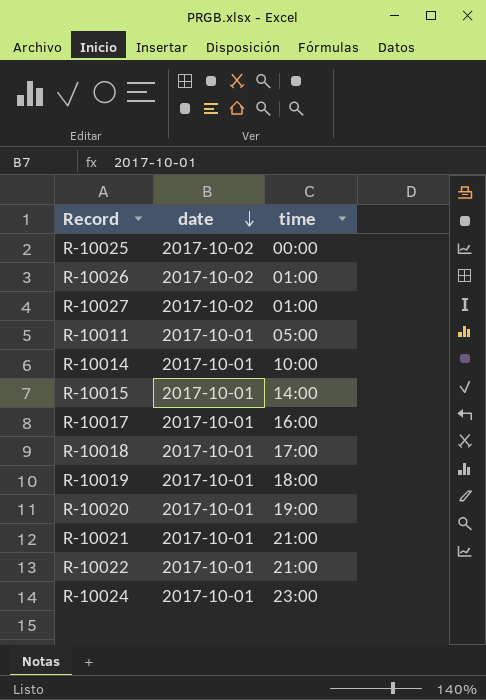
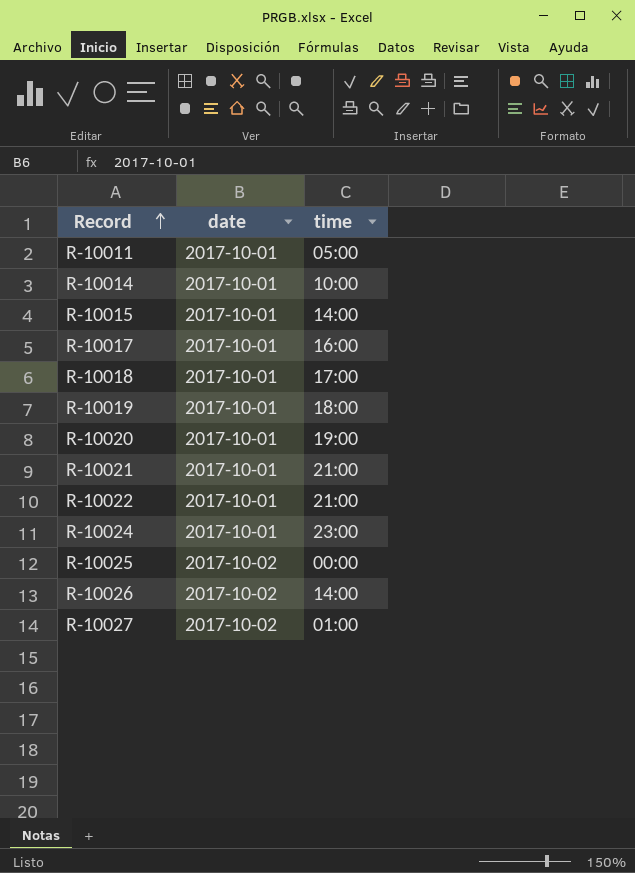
row order: date descending -> Record ascending
R-10026 | time: 01:00 -> 14:00

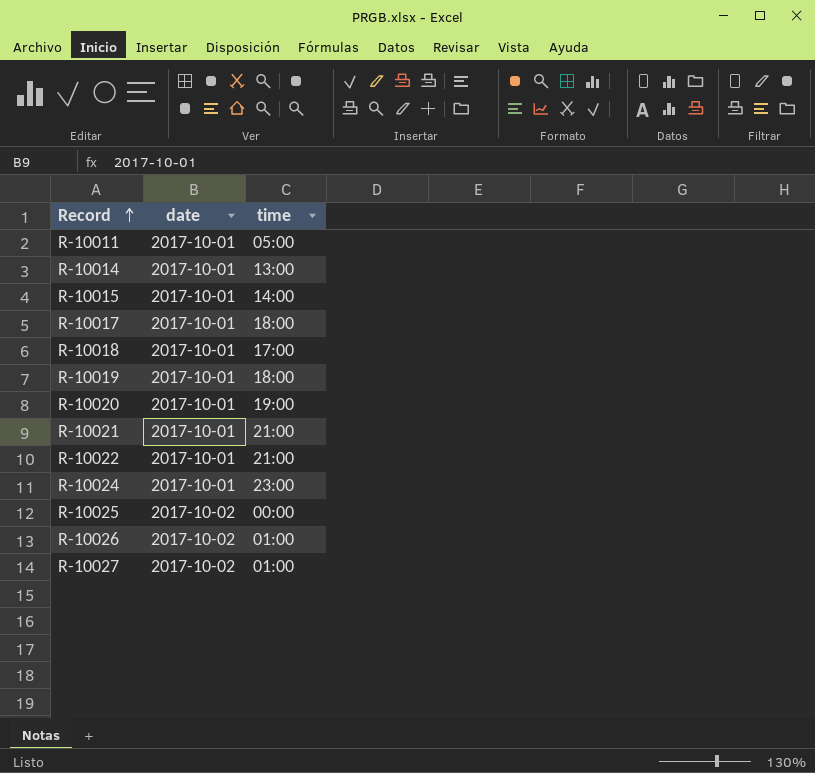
R-10014 | time: 10:00 -> 13:00
R-10017 | time: 16:00 -> 18:00
R-10026 | time: 14:00 -> 01:00

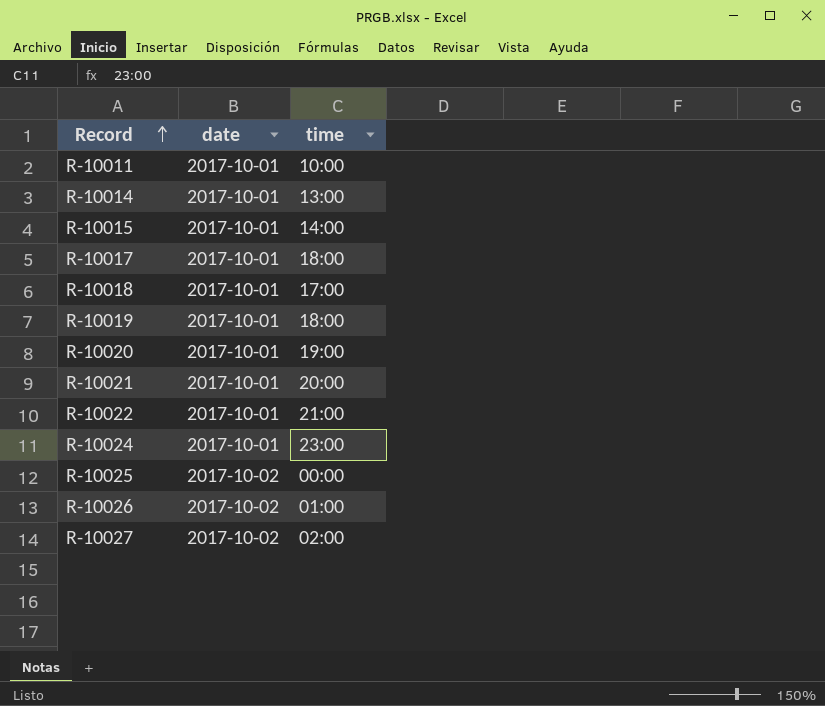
R-10011 | time: 05:00 -> 10:00
R-10021 | time: 21:00 -> 20:00
R-10027 | time: 01:00 -> 02:00

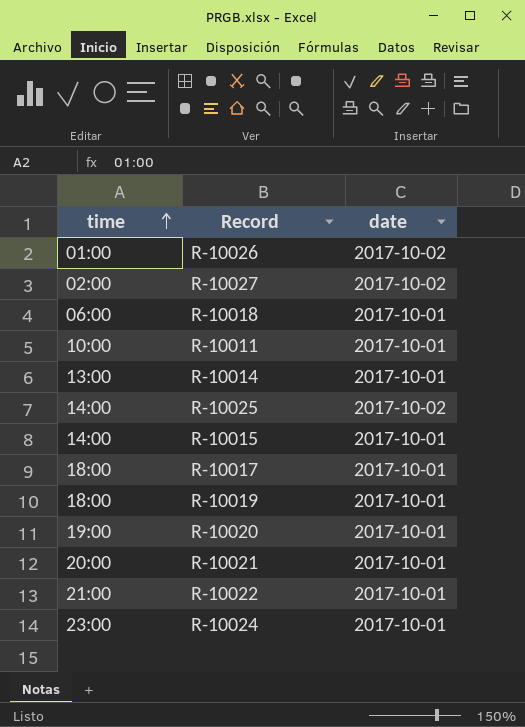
row order: Record ascending -> time ascending
column time | position: 3 -> 1
R-10018 | time: 17:00 -> 06:00
R-10025 | time: 00:00 -> 14:00

